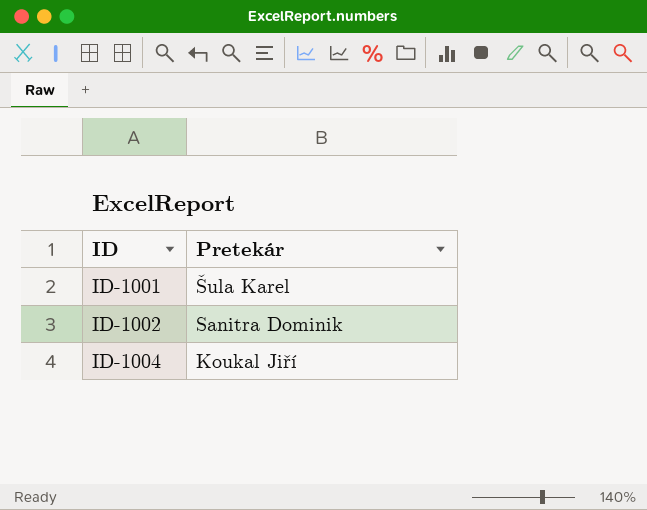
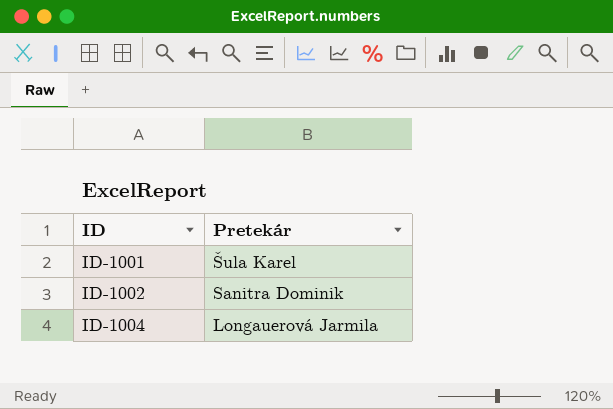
ID-1004 | Pretekár: Koukal Jiří -> Longauerová Jarmila

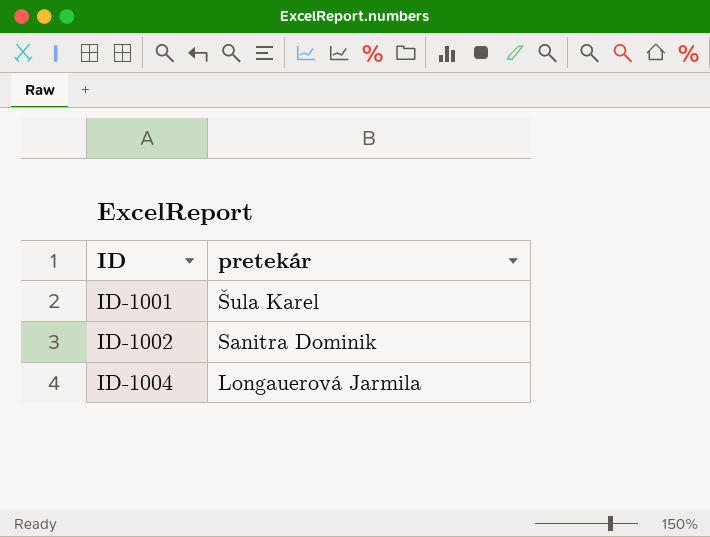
column name: Pretekár -> pretekár

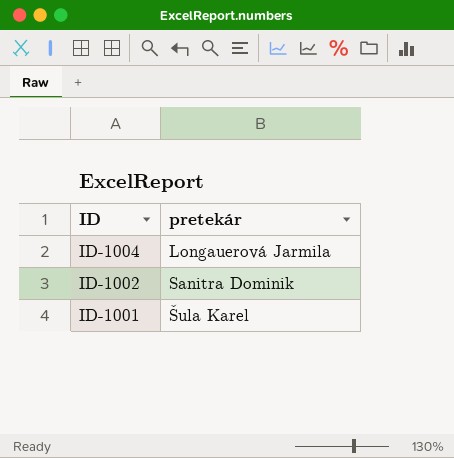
row order: ID ascending -> ID descending

